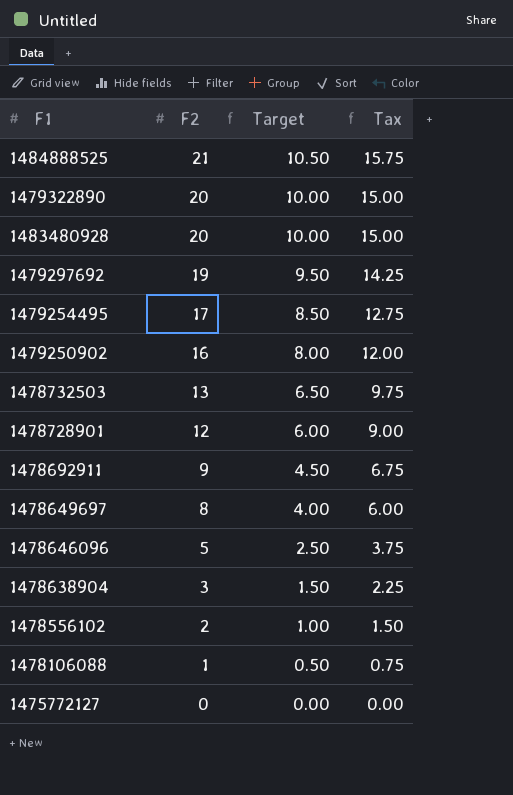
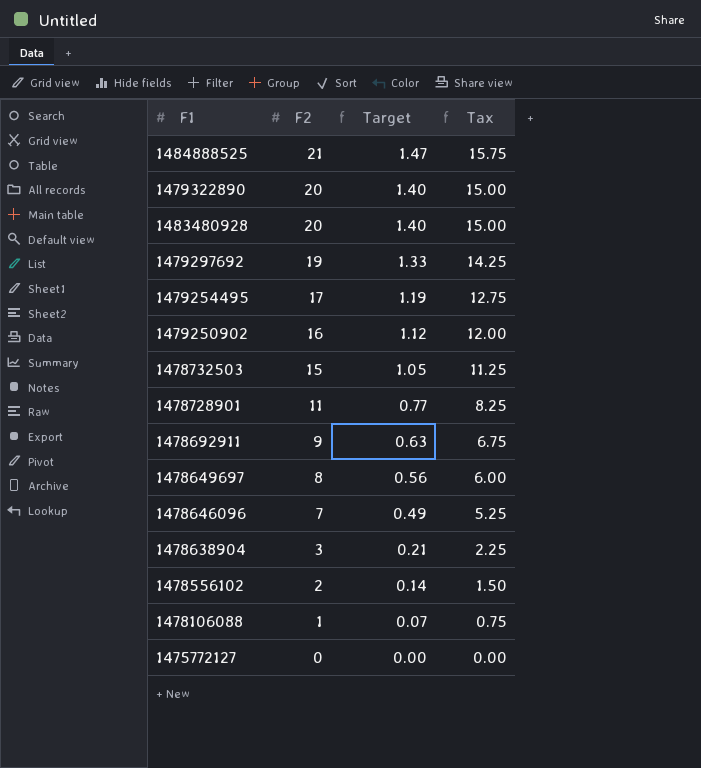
column Target | formula: [F2] * 0.5 -> [F2] * 0.07
1478732503 | F2: 13 -> 15
1478732503 | Tax: 9.75 -> 11.25
1478728901 | F2: 12 -> 11
1478728901 | Tax: 9.00 -> 8.25
1478646096 | F2: 5 -> 7
1478646096 | Tax: 3.75 -> 5.25

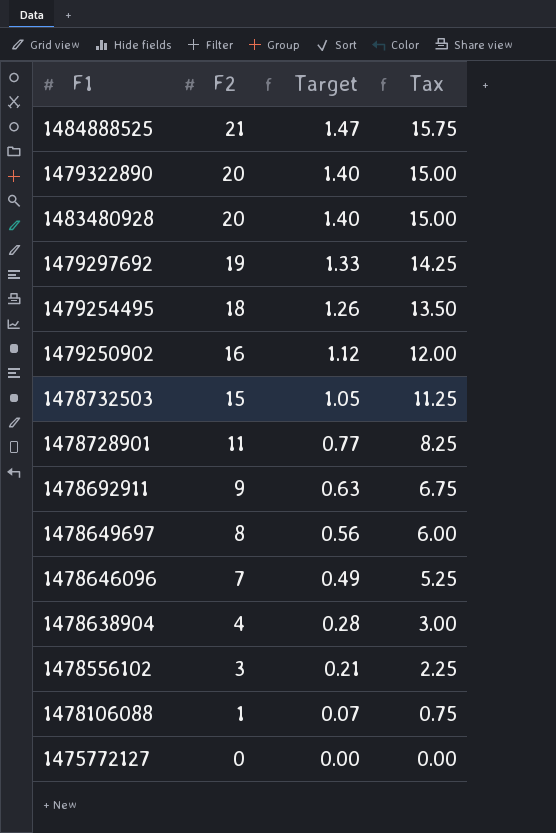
1479254495 | F2: 17 -> 18
1479254495 | Target: 1.19 -> 1.26
1479254495 | Tax: 12.75 -> 13.50
1478638904 | F2: 3 -> 4
1478638904 | Target: 0.21 -> 0.28
1478638904 | Tax: 2.25 -> 3.00
1478556102 | F2: 2 -> 3
1478556102 | Target: 0.14 -> 0.21
1478556102 | Tax: 1.50 -> 2.25

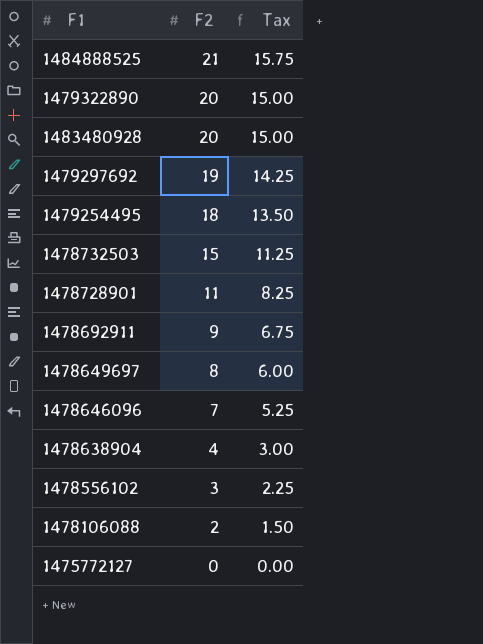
column Target | formula: [F2] * 0.07 -> none
row 1479250902: 16 | 1.12 | 12.00 -> none
1478106088 | F2: 1 -> 2
1478106088 | Tax: 0.75 -> 1.50

